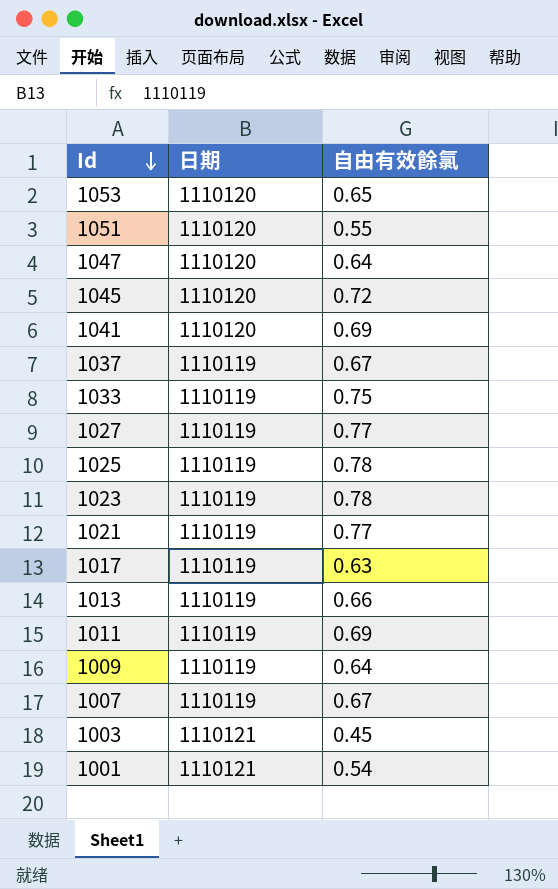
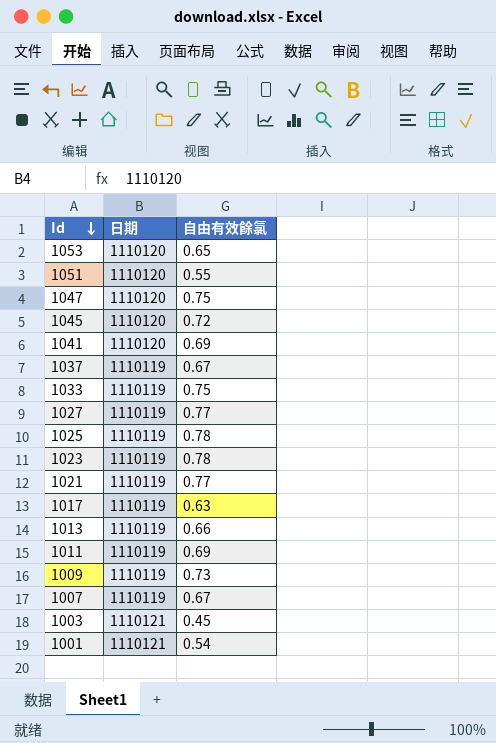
1047 | 自由有效餘氯: 0.64 -> 0.75
1009 | 自由有效餘氯: 0.64 -> 0.73

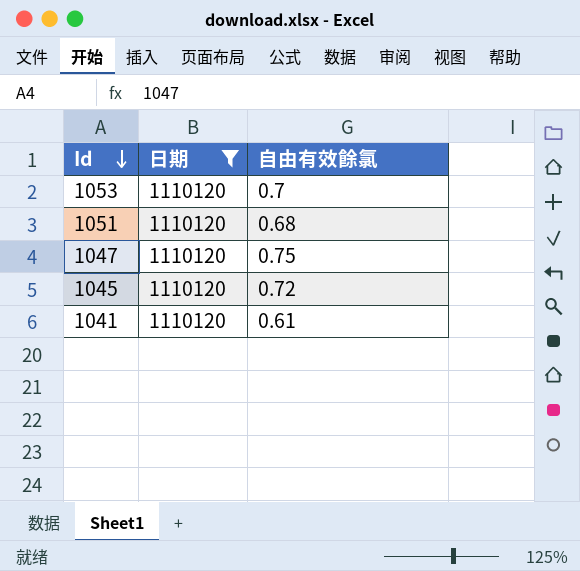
filter: none -> 日期 = 1110120
1053 | 自由有效餘氯: 0.65 -> 0.7
1051 | 自由有效餘氯: 0.55 -> 0.68
1041 | 自由有效餘氯: 0.69 -> 0.61

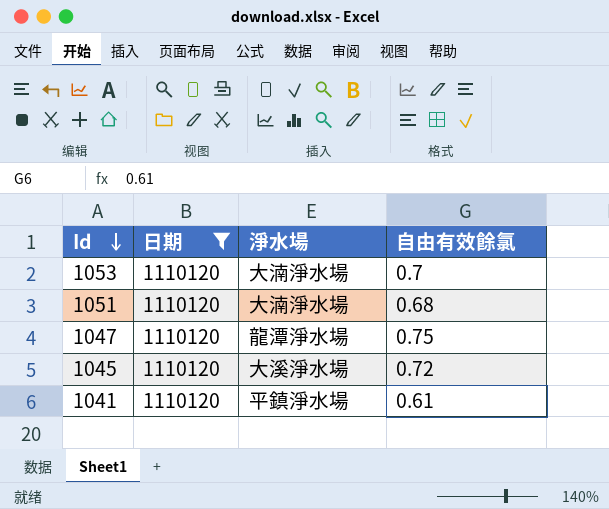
column 淨水場 | position: none -> 3

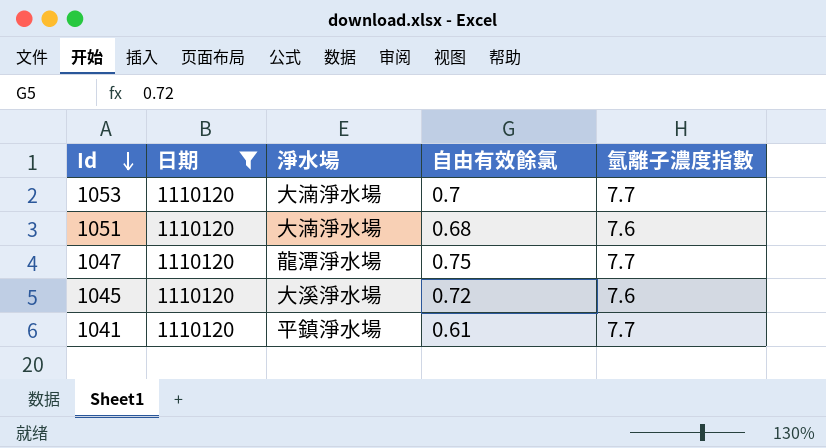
column 氫離子濃度指數 | position: none -> 5

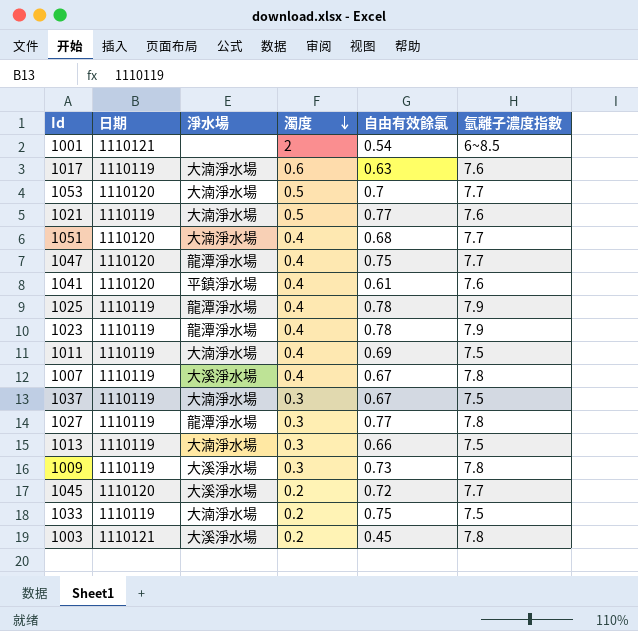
filter: 日期 = 1110120 -> none
row order: Id descending -> 濁度 descending
column 濁度 | position: none -> 4
1051 | 氫離子濃度指數: 7.6 -> 7.7
1041 | 氫離子濃度指數: 7.7 -> 7.6
1045 | 氫離子濃度指數: 7.6 -> 7.7

